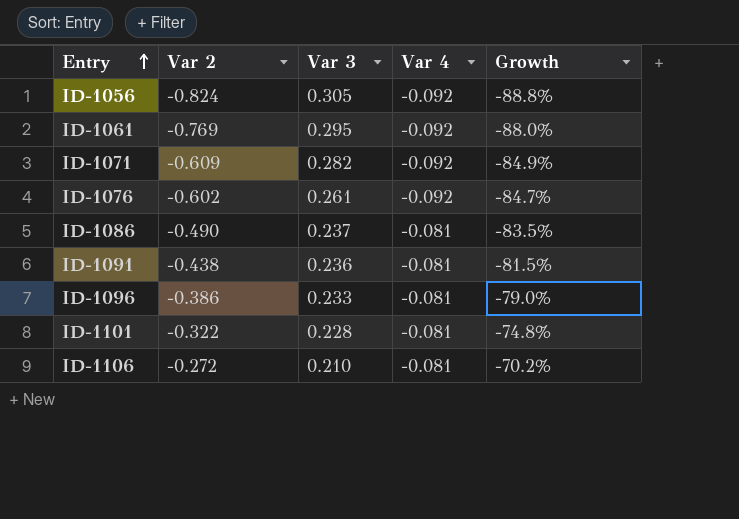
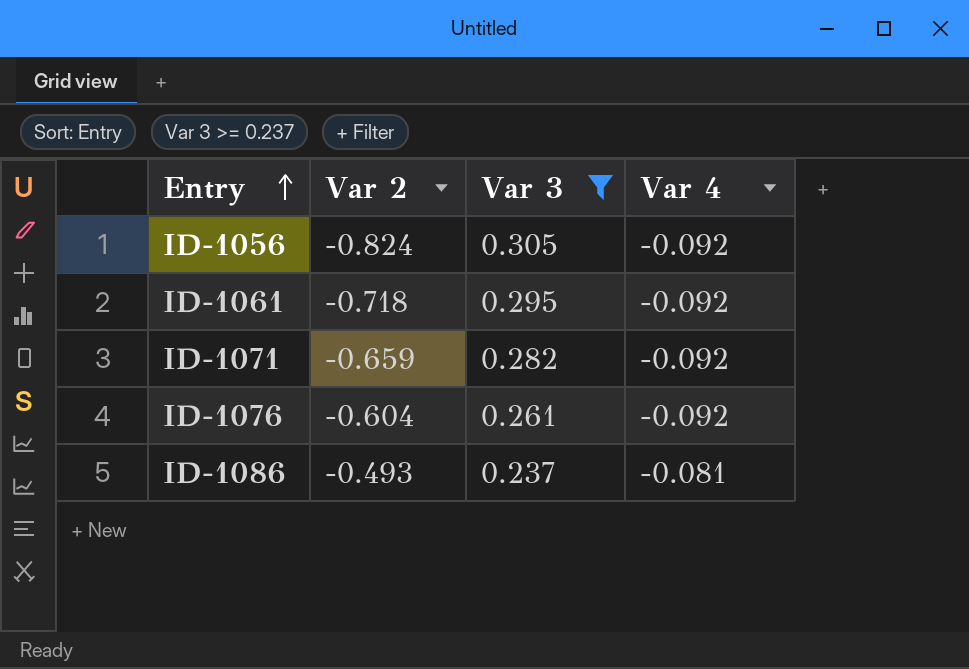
filter: none -> Var 3 >= 0.237
column Growth | formula: ([Var 4] - [Var 2]) / [Var 2] -> none
ID-1061 | Var 2: -0.769 -> -0.718
ID-1071 | Var 2: -0.609 -> -0.659
ID-1076 | Var 2: -0.602 -> -0.604
ID-1086 | Var 2: -0.490 -> -0.493

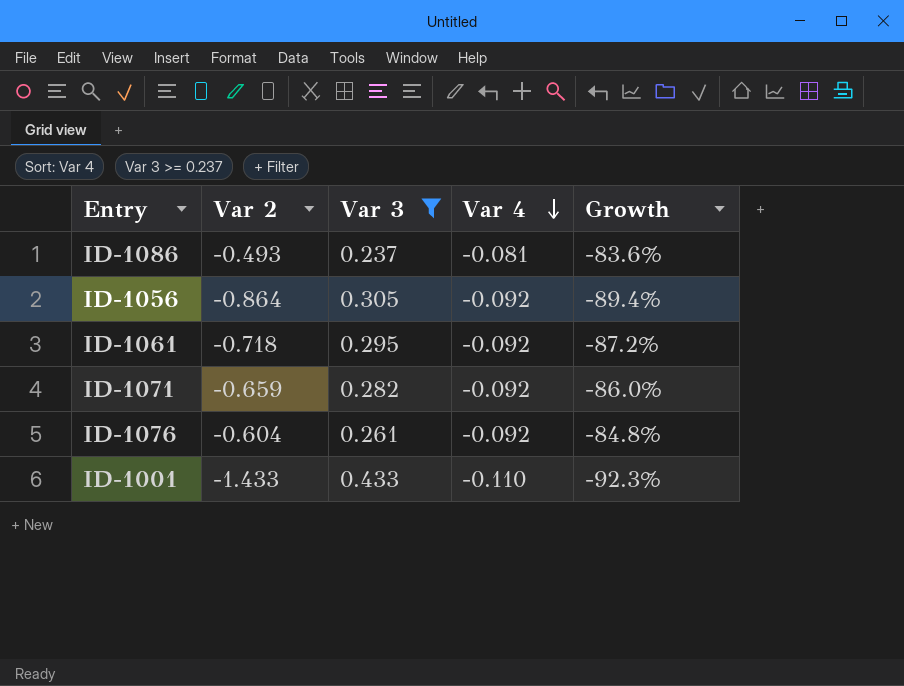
row order: Entry ascending -> Var 4 descending
column Growth | formula: none -> ([Var 4] - [Var 2]) / [Var 2]
ID-1056 | Var 2: -0.824 -> -0.864
row ID-1001: none -> -1.433 | 0.433 | -0.110 | -92.3%

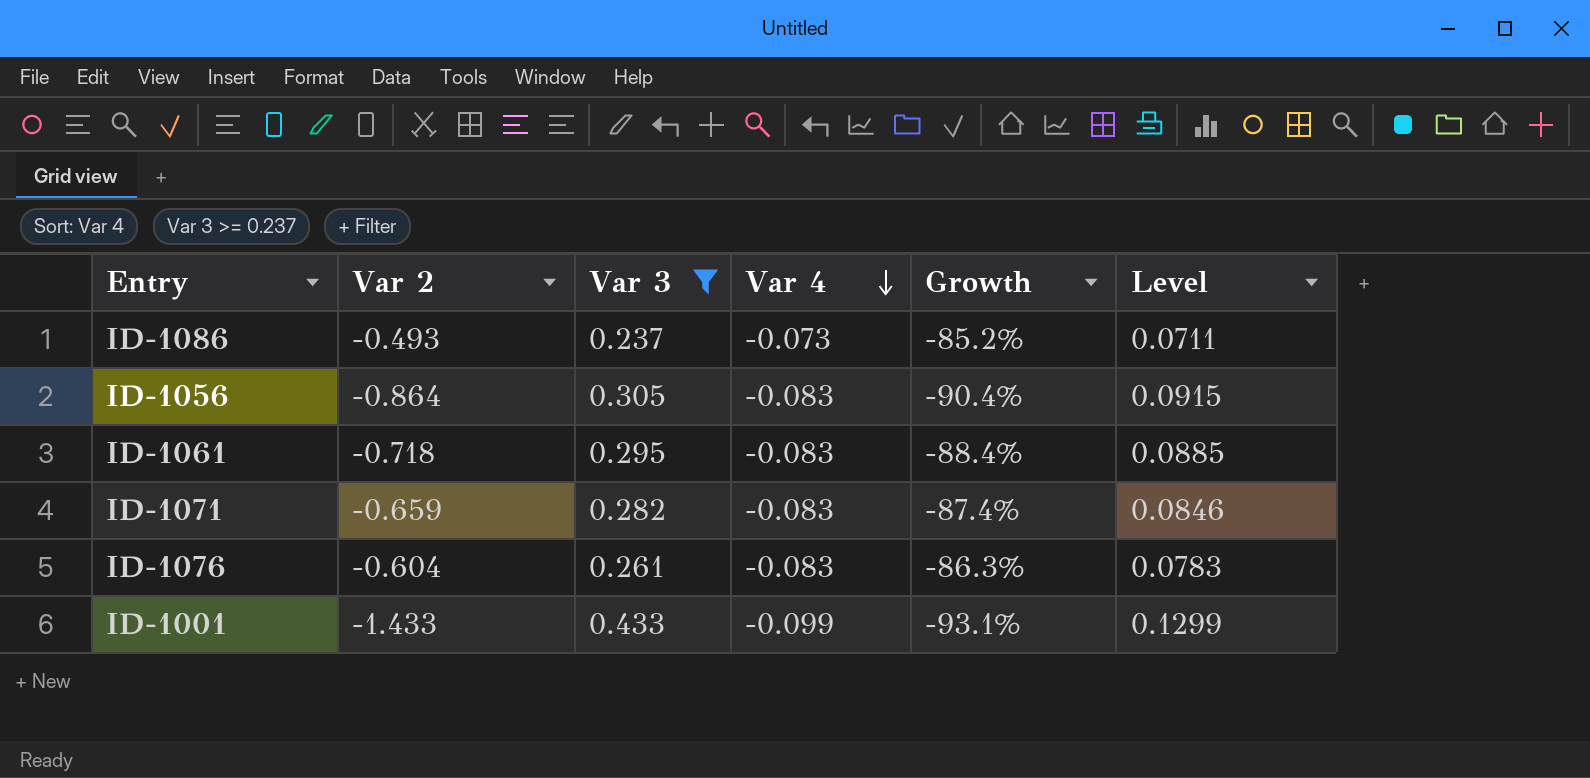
column Level | formula: none -> [Var 3] * 0.3
ID-1086 | Var 4: -0.081 -> -0.073
ID-1086 | Growth: -83.6% -> -85.2%
ID-1056 | Var 4: -0.092 -> -0.083
ID-1056 | Growth: -89.4% -> -90.4%
ID-1061 | Var 4: -0.092 -> -0.083
ID-1061 | Growth: -87.2% -> -88.4%
ID-1071 | Var 4: -0.092 -> -0.083
ID-1071 | Growth: -86.0% -> -87.4%
ID-1076 | Var 4: -0.092 -> -0.083
ID-1076 | Growth: -84.8% -> -86.3%
ID-1001 | Var 4: -0.110 -> -0.099
ID-1001 | Growth: -92.3% -> -93.1%

